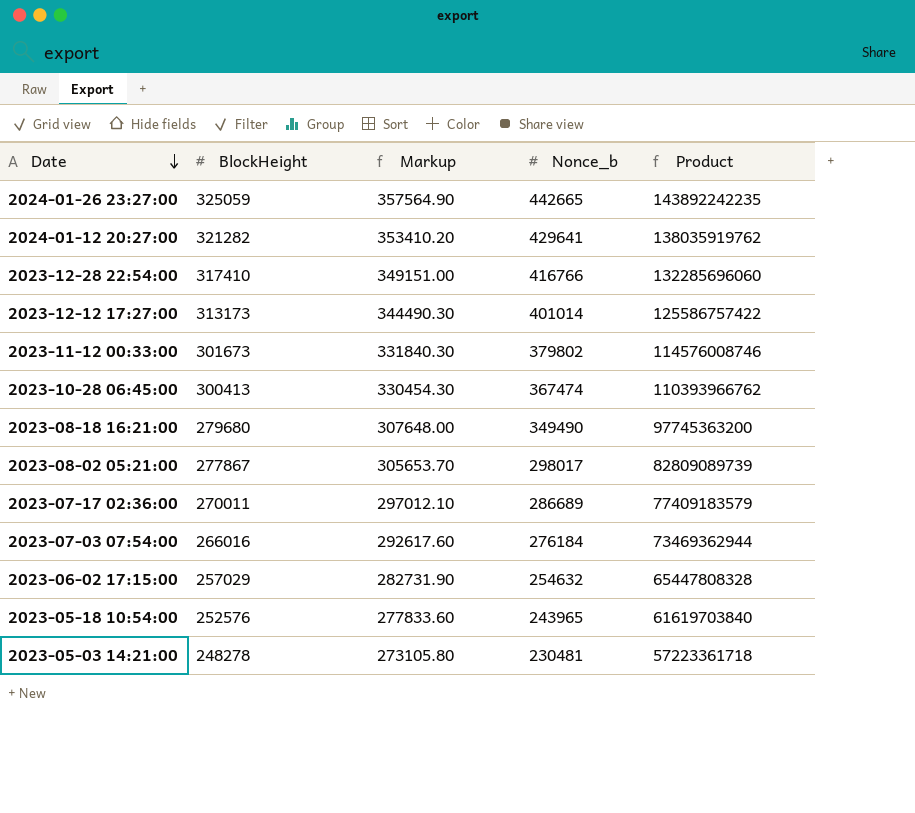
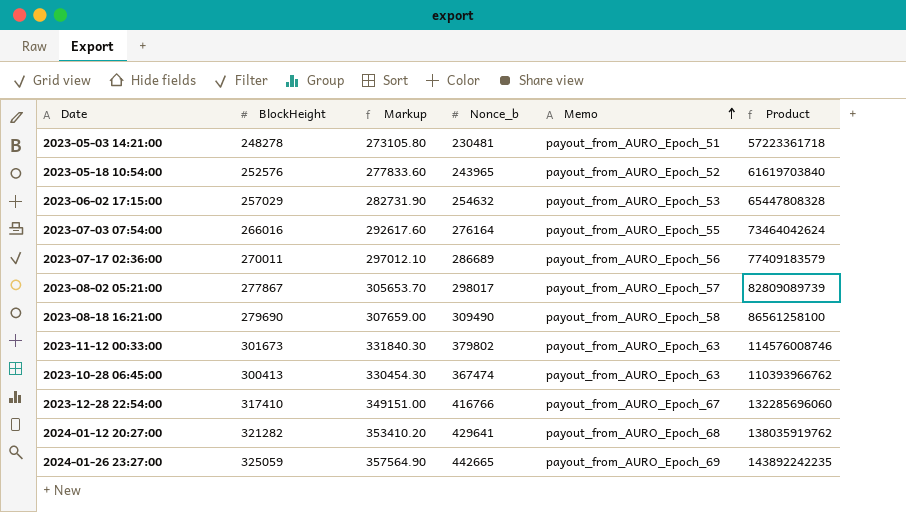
row order: Date descending -> Memo ascending
column Memo | position: none -> 5
row 2023-12-12 17:27:00: 313173 | 344490.30 | 401014 | 125586757422 -> none
2023-07-03 07:54:00 | Nonce_b: 276184 -> 276164
2023-07-03 07:54:00 | Product: 73469362944 -> 73464042624
2023-08-18 16:21:00 | BlockHeight: 279680 -> 279690
2023-08-18 16:21:00 | Markup: 307648.00 -> 307659.00
2023-08-18 16:21:00 | Nonce_b: 349490 -> 309490
2023-08-18 16:21:00 | Product: 97745363200 -> 86561258100

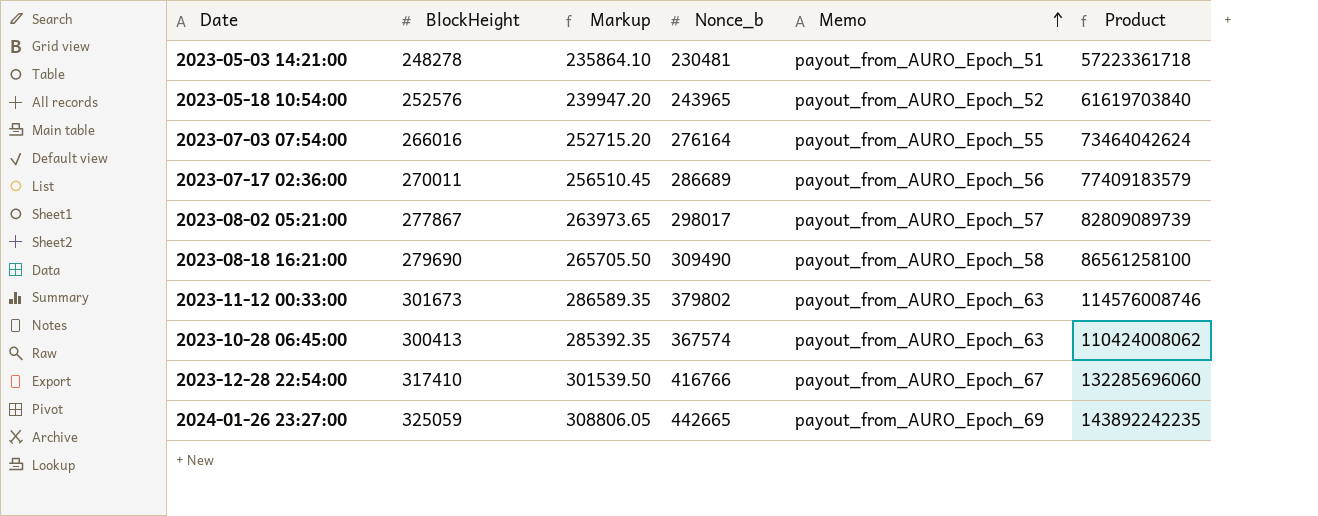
column Markup | formula: [BlockHeight] * 1.1 -> [BlockHeight] * 0.95
row 2023-06-02 17:15:00: 257029 | 282731.90 | 254632 | payout_from_AURO_Epoch_53 | 65447808328 -> none
row 2024-01-12 20:27:00: 321282 | 353410.20 | 429641 | payout_from_AURO_Epoch_68 | 138035919762 -> none
2023-10-28 06:45:00 | Nonce_b: 367474 -> 367574
2023-10-28 06:45:00 | Product: 110393966762 -> 110424008062

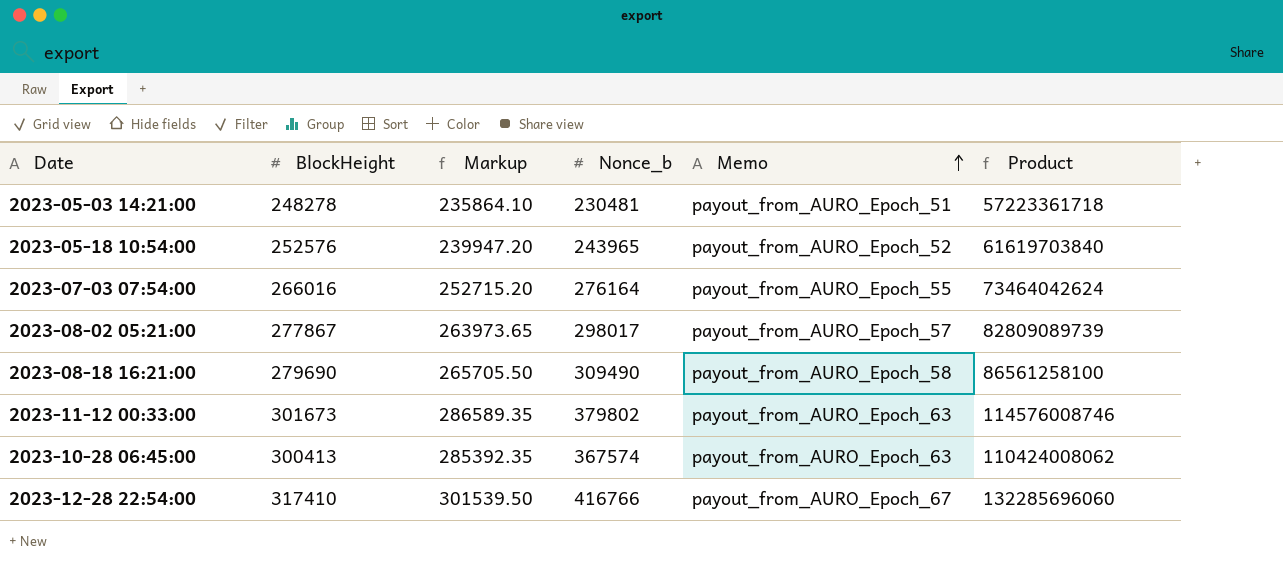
row 2023-07-17 02:36:00: 270011 | 256510.45 | 286689 | payout_from_AURO_Epoch_56 | 77409183579 -> none
row 2024-01-26 23:27:00: 325059 | 308806.05 | 442665 | payout_from_AURO_Epoch_69 | 143892242235 -> none

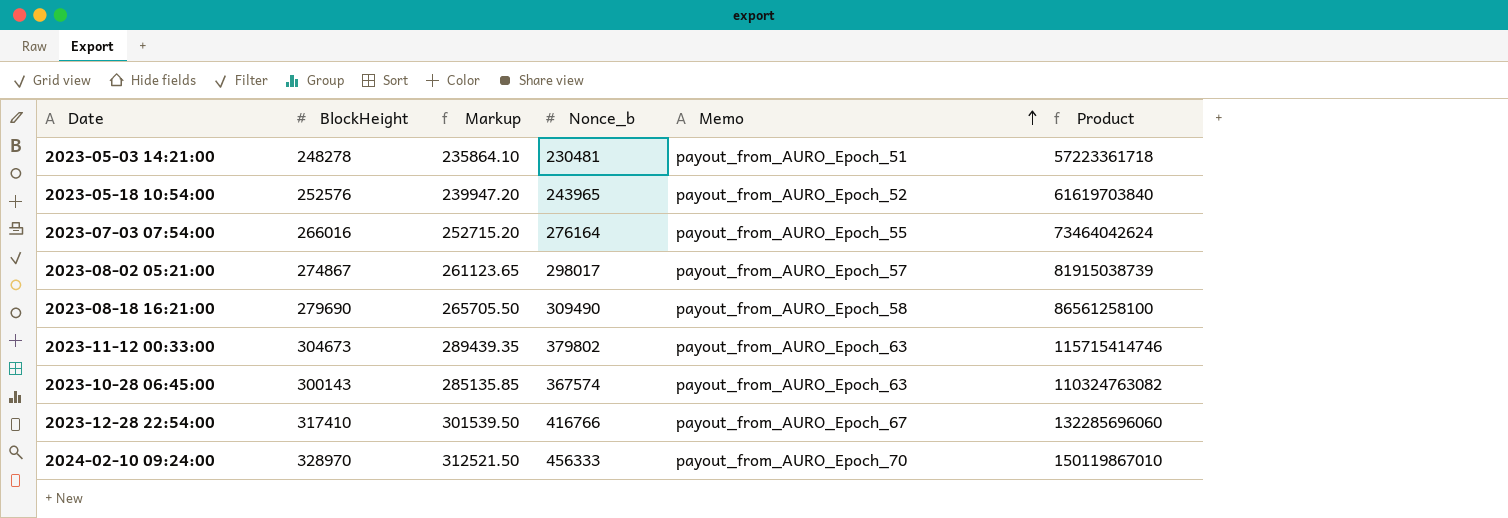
2023-08-02 05:21:00 | BlockHeight: 277867 -> 274867
2023-08-02 05:21:00 | Markup: 263973.65 -> 261123.65
2023-08-02 05:21:00 | Product: 82809089739 -> 81915038739
2023-11-12 00:33:00 | BlockHeight: 301673 -> 304673
2023-11-12 00:33:00 | Markup: 286589.35 -> 289439.35
2023-11-12 00:33:00 | Product: 114576008746 -> 115715414746
2023-10-28 06:45:00 | BlockHeight: 300413 -> 300143
2023-10-28 06:45:00 | Markup: 285392.35 -> 285135.85
2023-10-28 06:45:00 | Product: 110424008062 -> 110324763082
row 2024-02-10 09:24:00: none -> 328970 | 312521.50 | 456333 | payout_from_AURO_Epoch_70 | 150119867010

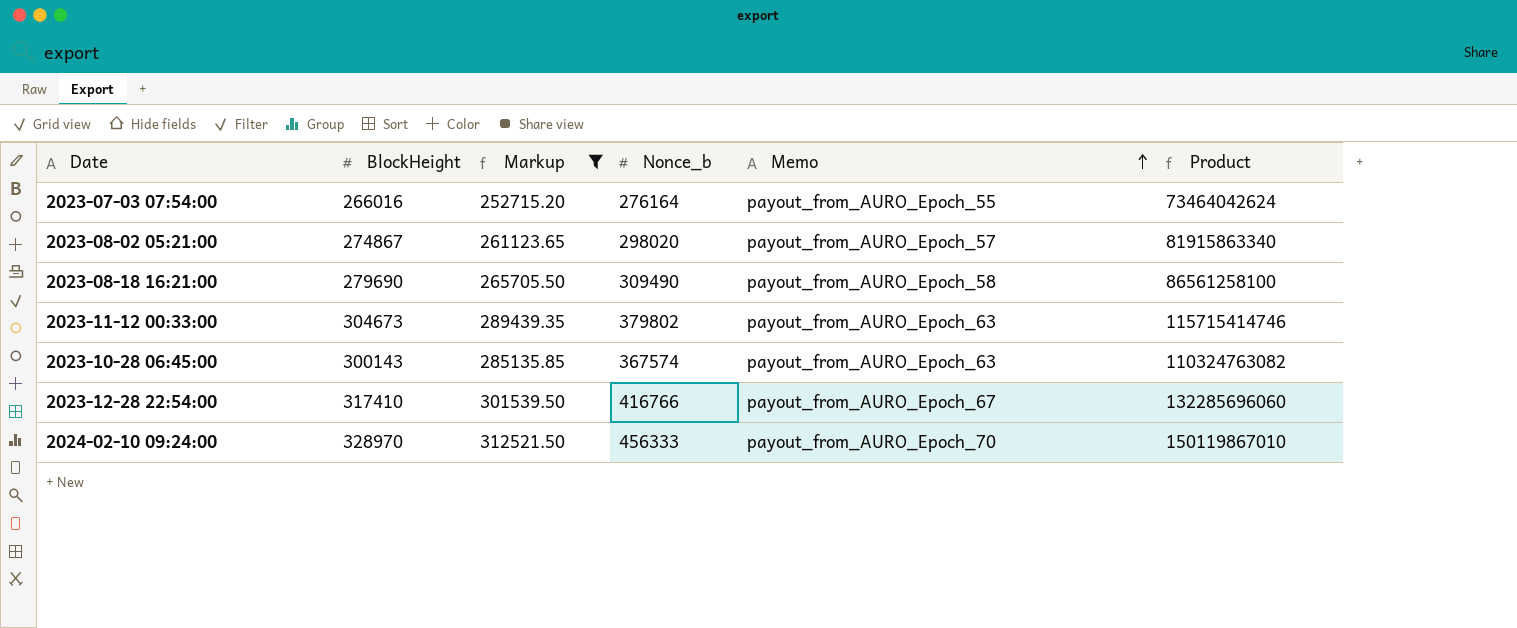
filter: none -> Markup >= 252715.20
2023-08-02 05:21:00 | Nonce_b: 298017 -> 298020
2023-08-02 05:21:00 | Product: 81915038739 -> 81915863340

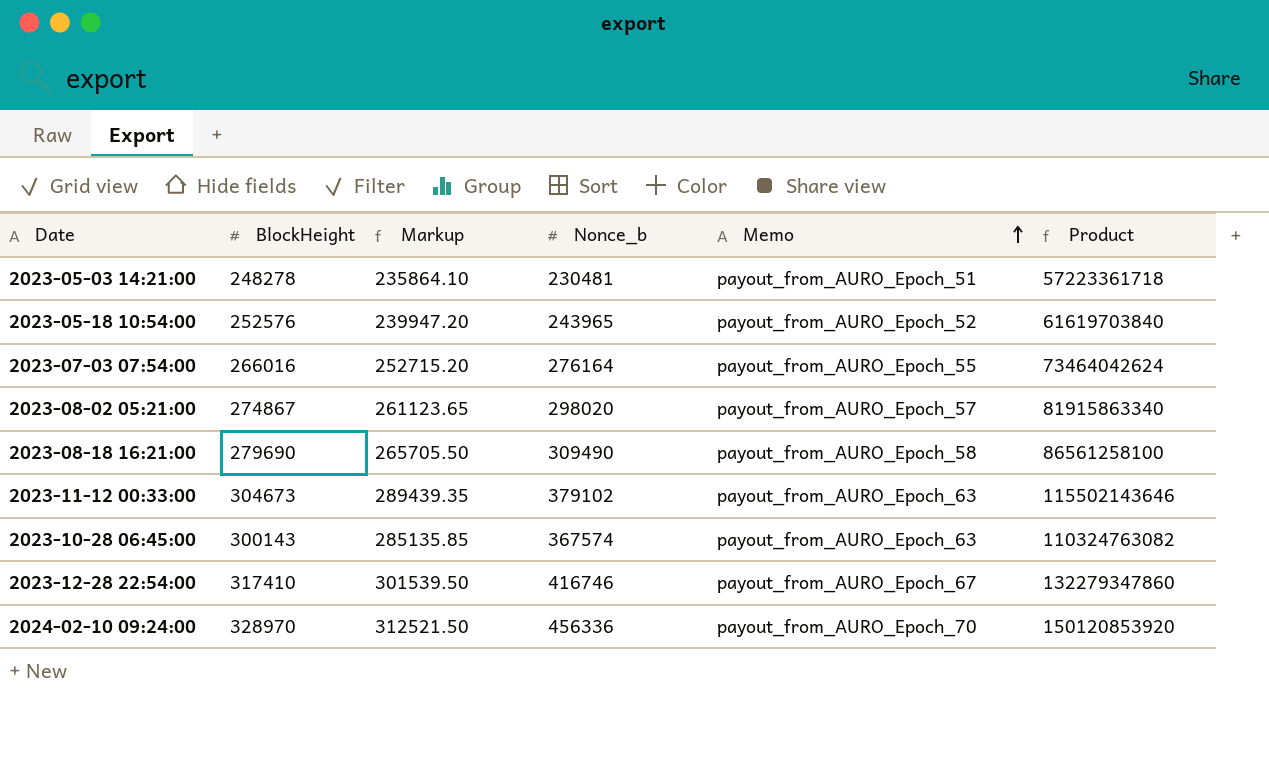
filter: Markup >= 252715.20 -> none
2023-11-12 00:33:00 | Nonce_b: 379802 -> 379102
2023-11-12 00:33:00 | Product: 115715414746 -> 115502143646
2023-12-28 22:54:00 | Nonce_b: 416766 -> 416746
2023-12-28 22:54:00 | Product: 132285696060 -> 132279347860
2024-02-10 09:24:00 | Nonce_b: 456333 -> 456336
2024-02-10 09:24:00 | Product: 150119867010 -> 150120853920

